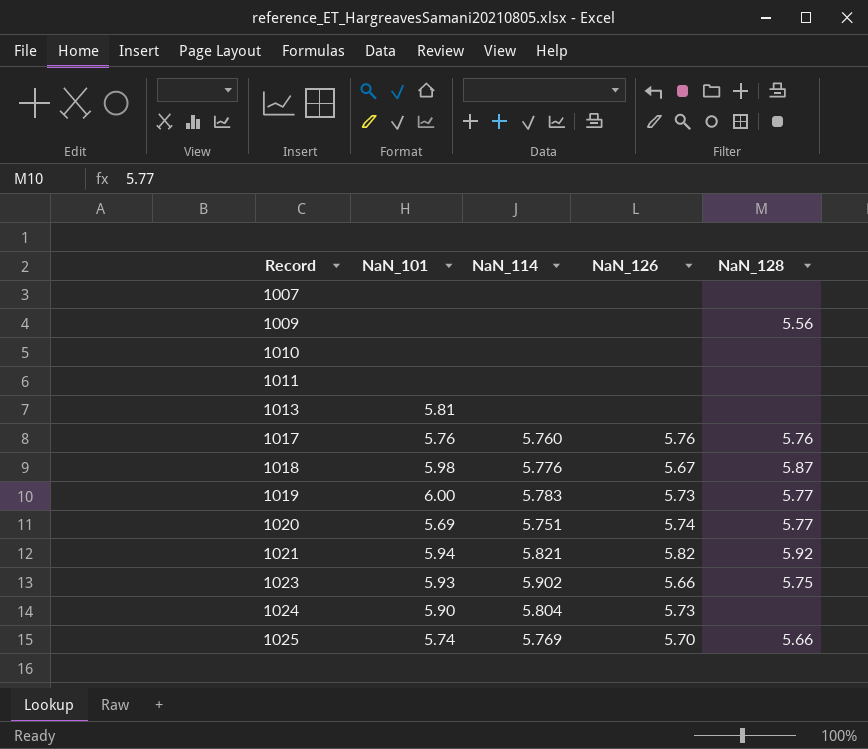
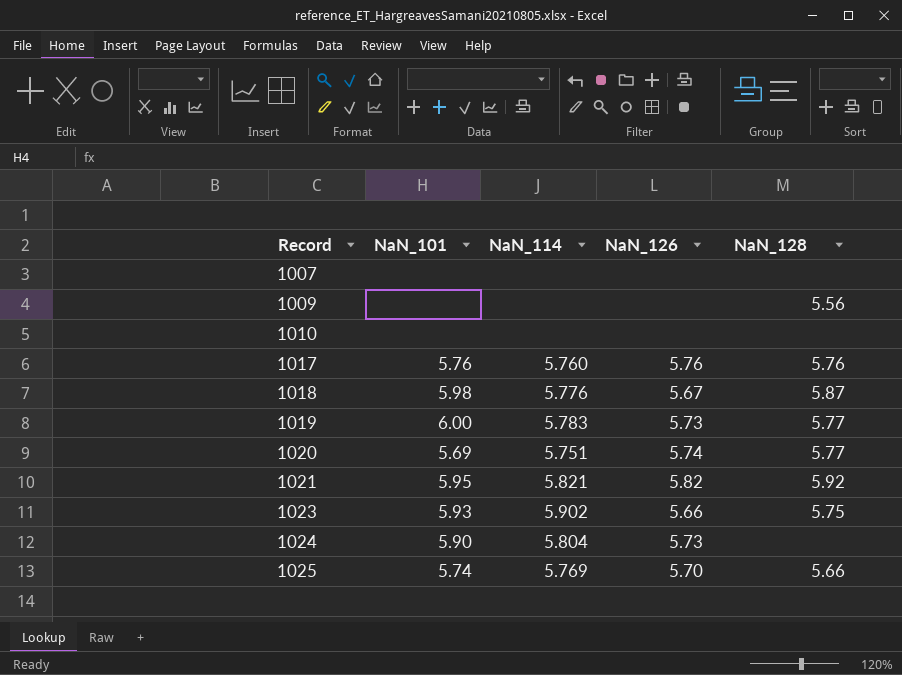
row 1011: none | none | none | none -> none
row 1013: 5.81 | none | none | none -> none
1021 | NaN_101: 5.94 -> 5.95

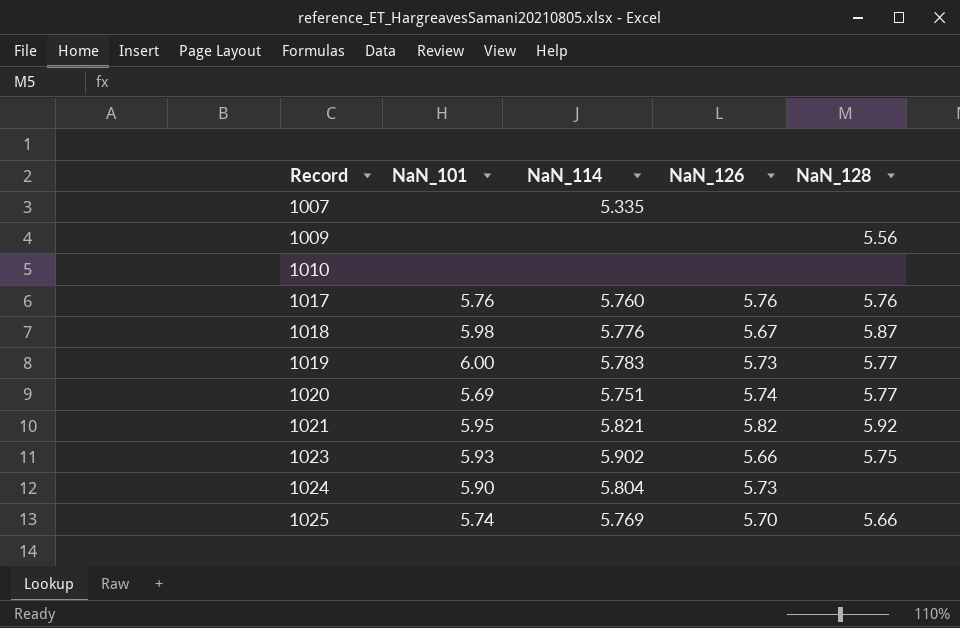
1007 | NaN_114: none -> 5.335

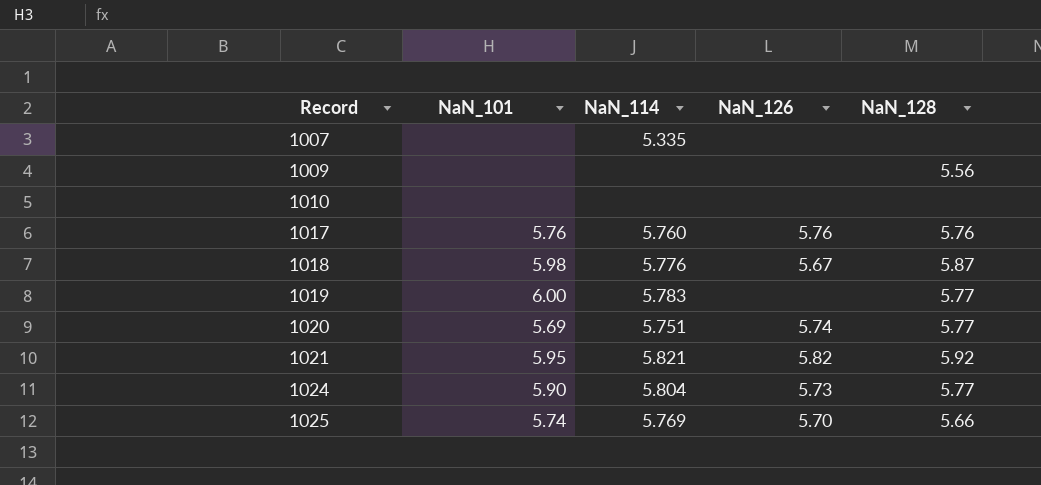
row 1023: 5.93 | 5.902 | 5.66 | 5.75 -> none
1019 | NaN_126: 5.73 -> none
1024 | NaN_128: none -> 5.77

